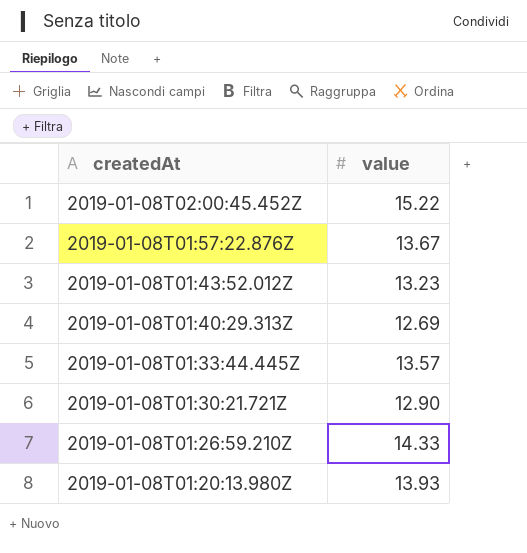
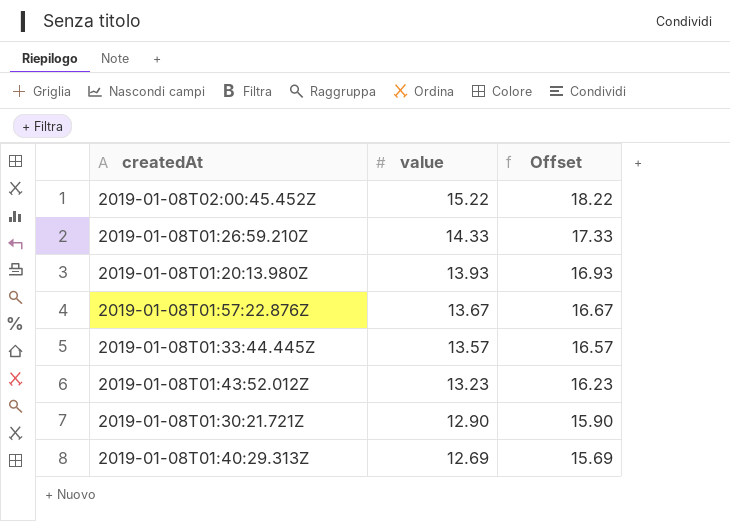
row order: createdAt descending -> value descending
column Offset | formula: none -> [value] + 3

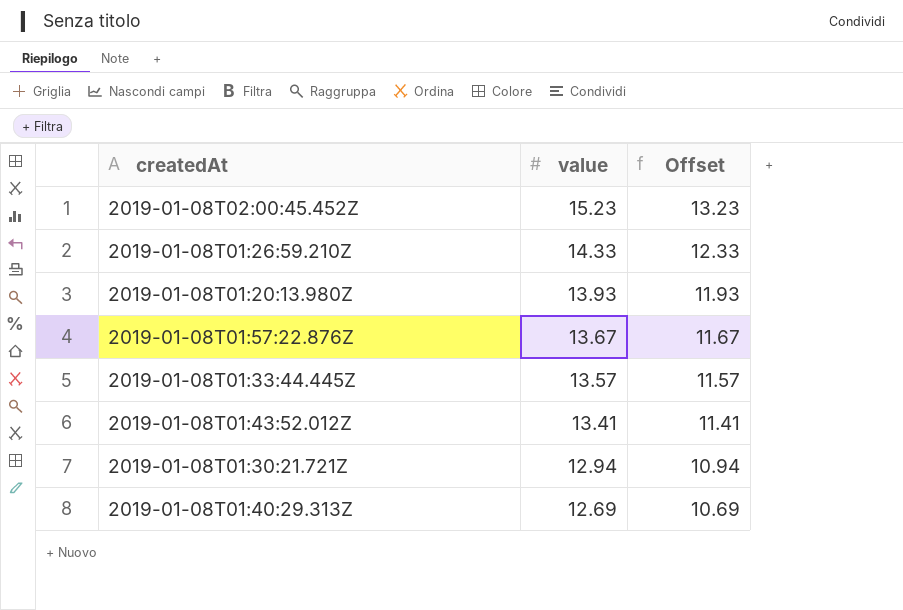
column Offset | formula: [value] + 3 -> [value] - 2
2019-01-08T02:00:45.452Z | value: 15.22 -> 15.23
2019-01-08T01:43:52.012Z | value: 13.23 -> 13.41
2019-01-08T01:30:21.721Z | value: 12.90 -> 12.94

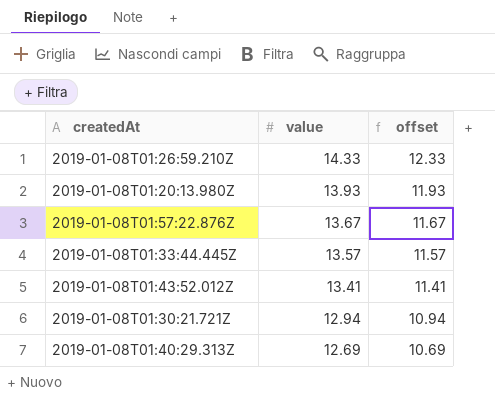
column name: Offset -> offset
row 2019-01-08T02:00:45.452Z: 15.23 | 13.23 -> none

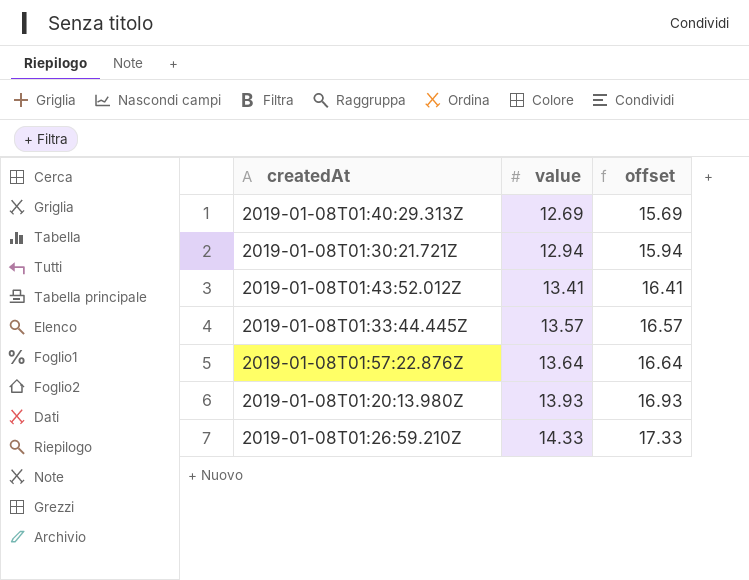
row order: value descending -> value ascending
column offset | formula: [value] - 2 -> [value] + 3
2019-01-08T01:57:22.876Z | value: 13.67 -> 13.64

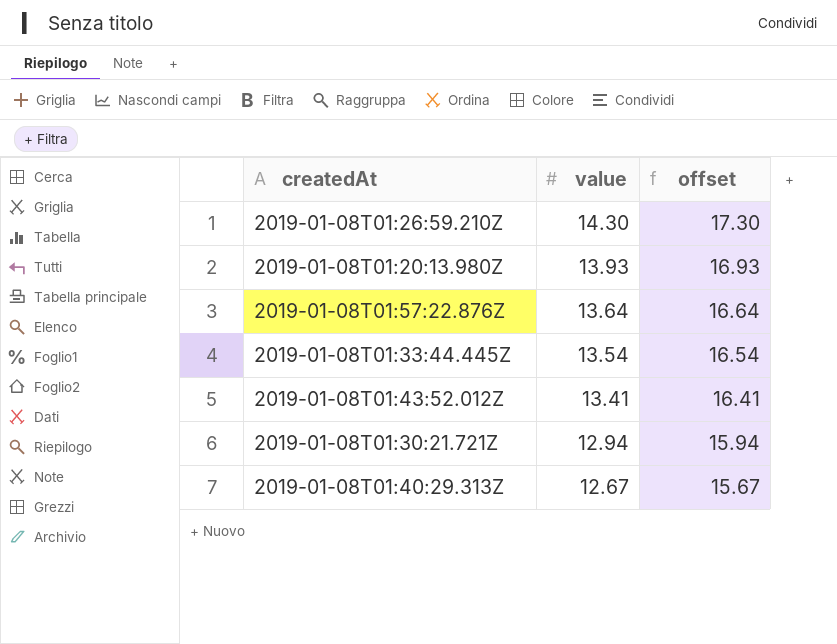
row order: value ascending -> value descending
2019-01-08T01:26:59.210Z | value: 14.33 -> 14.30
2019-01-08T01:26:59.210Z | offset: 17.33 -> 17.30
2019-01-08T01:33:44.445Z | value: 13.57 -> 13.54
2019-01-08T01:33:44.445Z | offset: 16.57 -> 16.54
2019-01-08T01:40:29.313Z | value: 12.69 -> 12.67
2019-01-08T01:40:29.313Z | offset: 15.69 -> 15.67

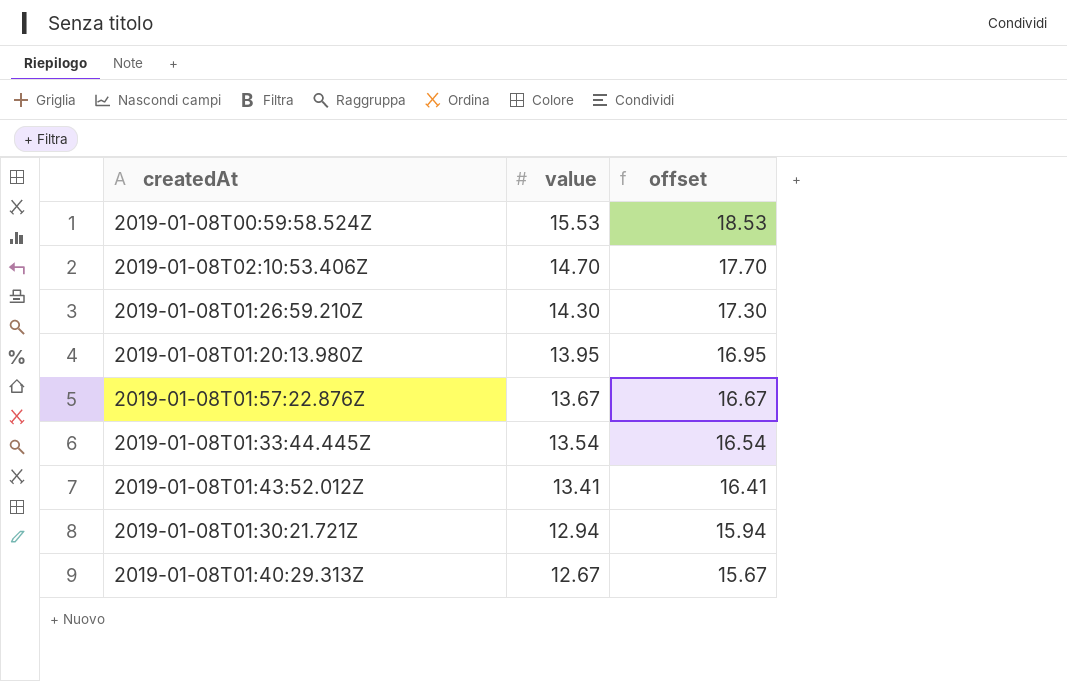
row 2019-01-08T00:59:58.524Z: none -> 15.53 | 18.53
row 2019-01-08T02:10:53.406Z: none -> 14.70 | 17.70
2019-01-08T01:20:13.980Z | value: 13.93 -> 13.95
2019-01-08T01:20:13.980Z | offset: 16.93 -> 16.95
2019-01-08T01:57:22.876Z | value: 13.64 -> 13.67
2019-01-08T01:57:22.876Z | offset: 16.64 -> 16.67

